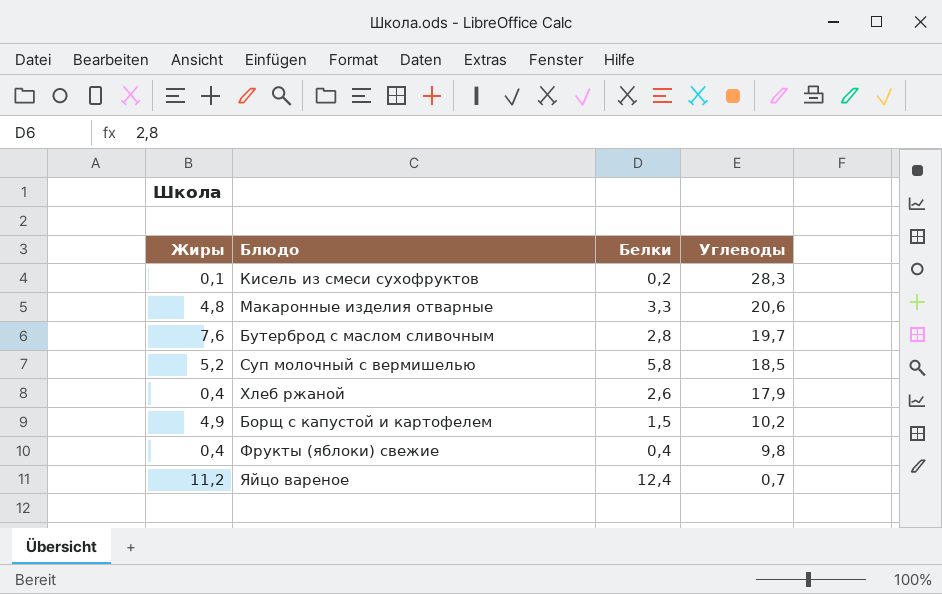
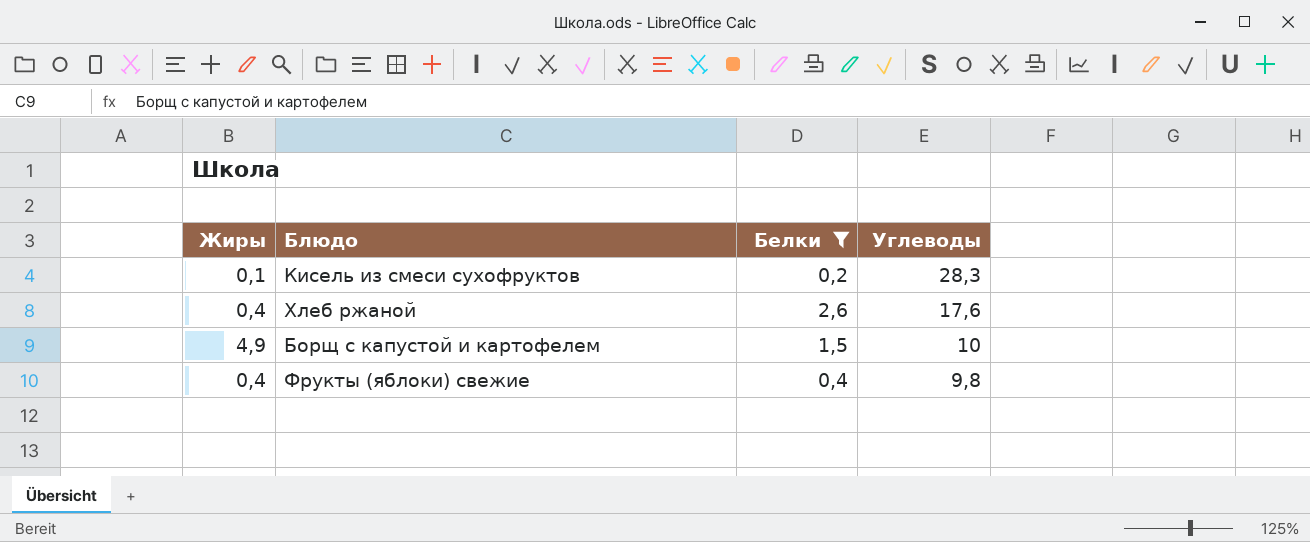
filter: none -> Белки <= 2,6
Хлеб ржаной | Углеводы: 17,9 -> 17,6
Борщ с капустой и картофелем | Углеводы: 10,2 -> 10

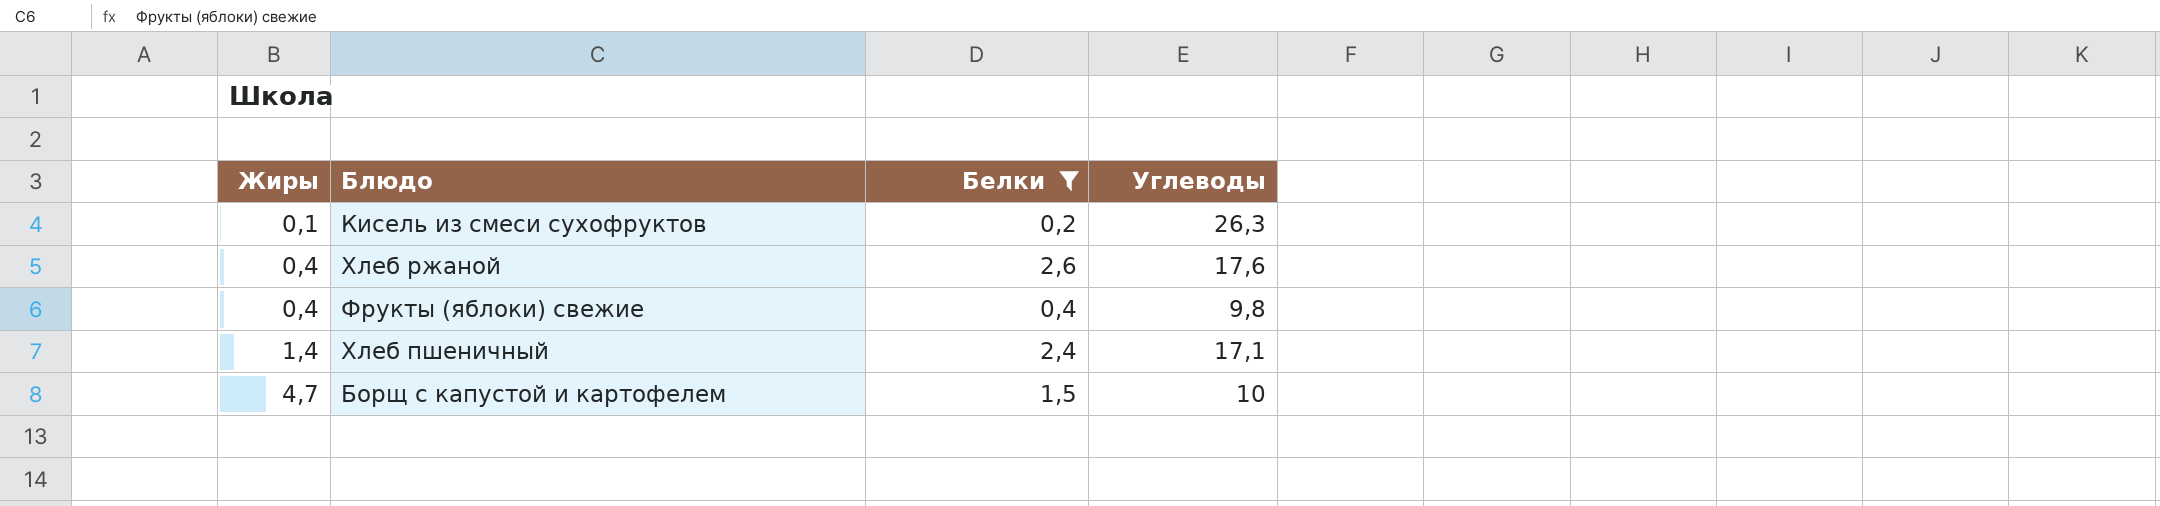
row order: Углеводы descending -> Жиры ascending
Кисель из смеси сухофруктов | Углеводы: 28,3 -> 26,3
row Хлеб пшеничный: none -> 1,4 | 2,4 | 17,1
Борщ с капустой и картофелем | Жиры: 4,9 -> 4,7

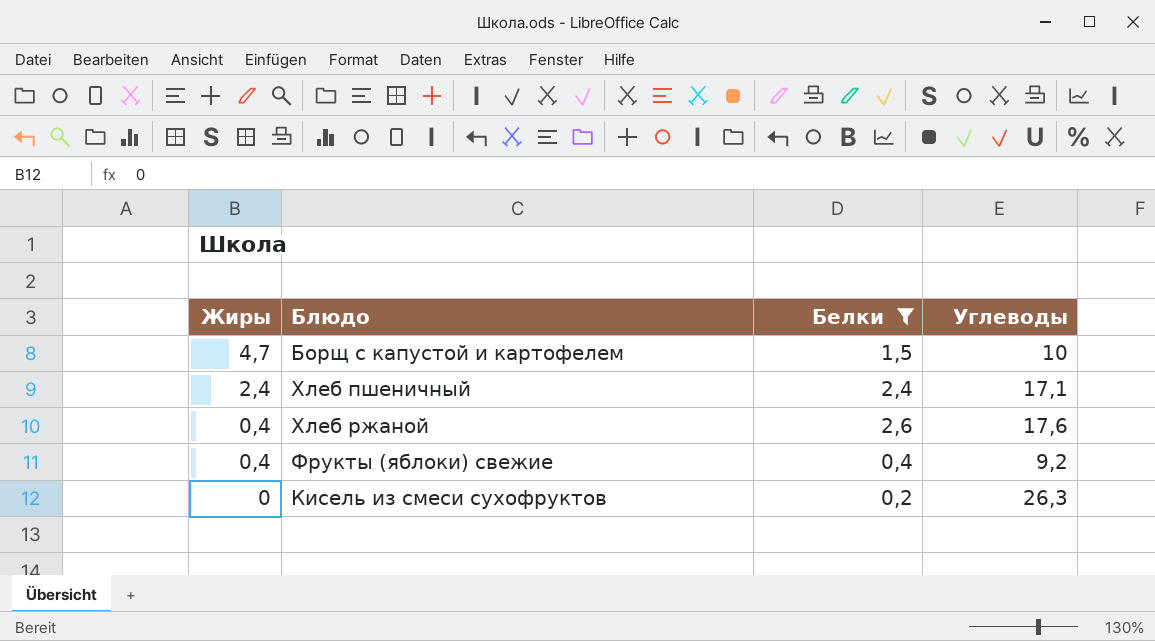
row order: Жиры ascending -> Жиры descending
Хлеб пшеничный | Жиры: 1,4 -> 2,4
Фрукты (яблоки) свежие | Углеводы: 9,8 -> 9,2
Кисель из смеси сухофруктов | Жиры: 0,1 -> 0

